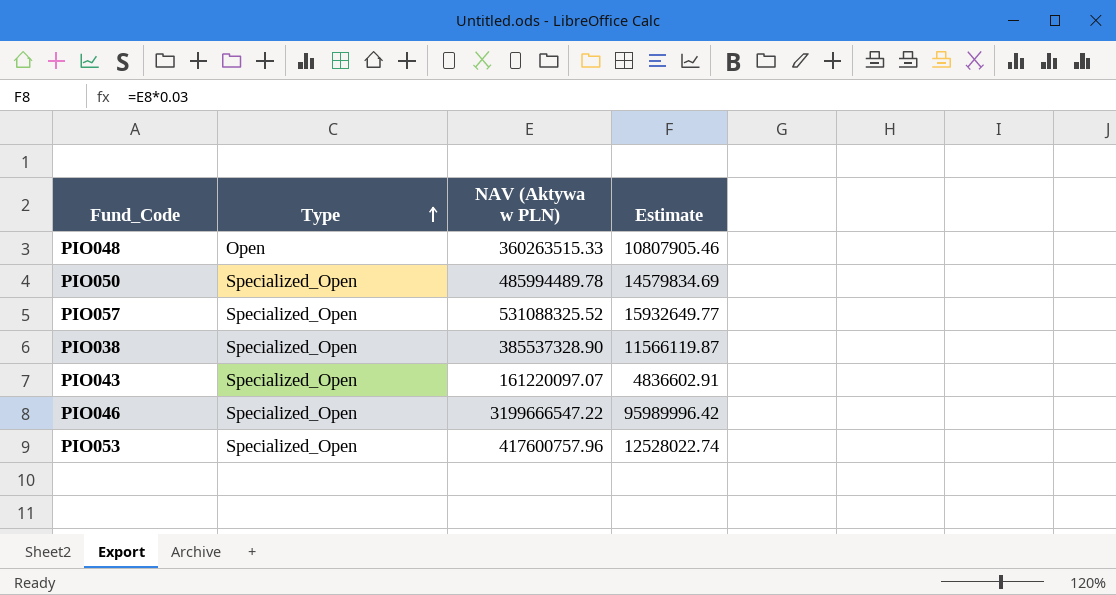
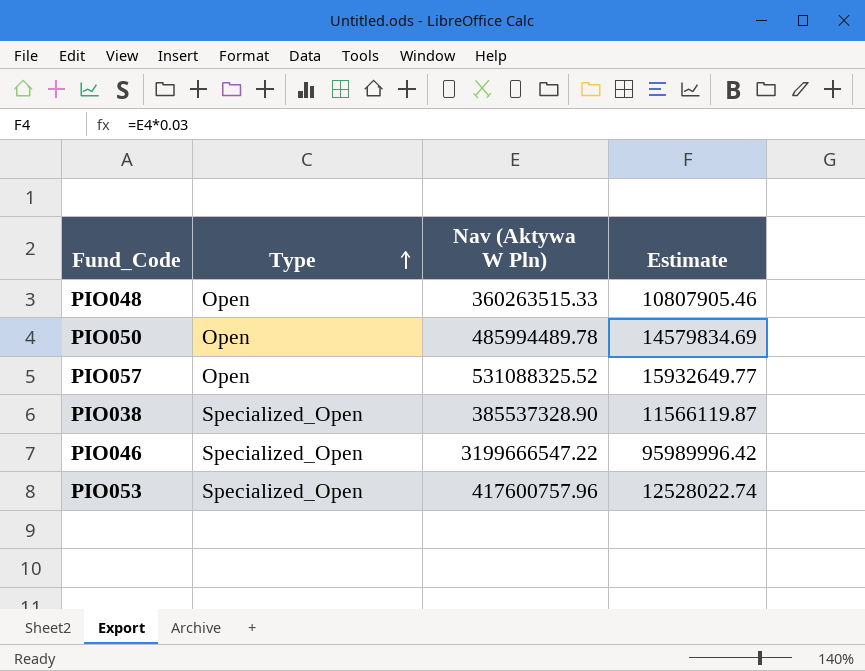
column name: NAV (Aktywa w PLN) -> Nav (Aktywa W Pln)
row PIO043: Specialized_Open | 161220097.07 | 4836602.91 -> none
PIO050 | Type: Specialized_Open -> Open
PIO057 | Type: Specialized_Open -> Open

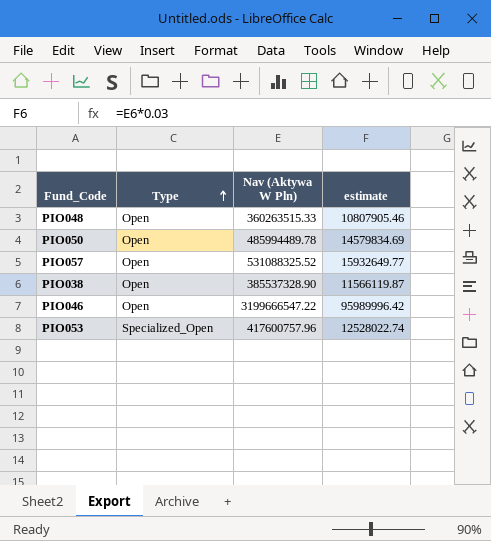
column name: Estimate -> estimate
PIO038 | Type: Specialized_Open -> Open
PIO046 | Type: Specialized_Open -> Open

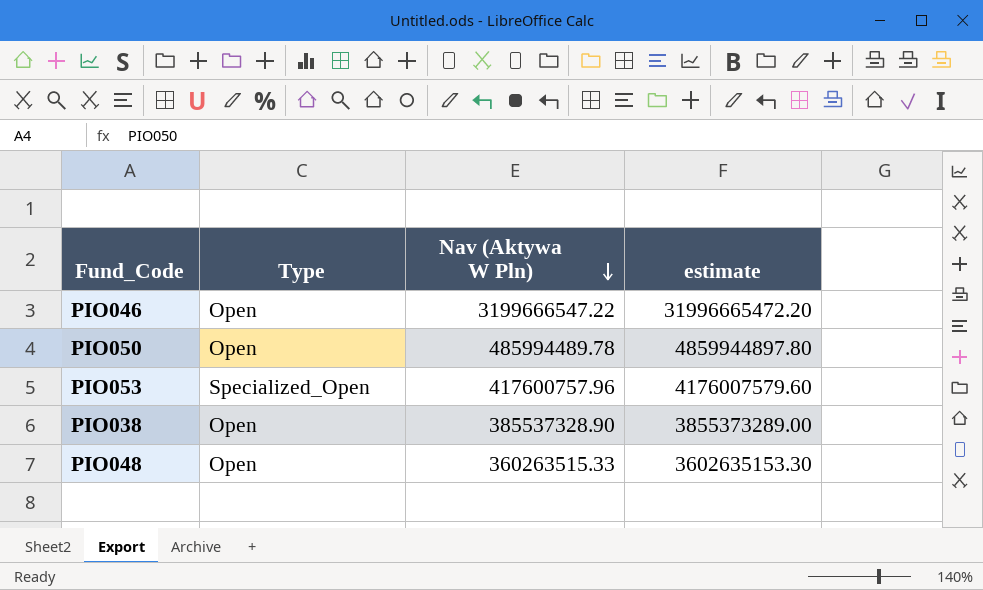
row order: Type ascending -> Nav (Aktywa W Pln) descending
column estimate | formula: [Nav (Aktywa W Pln)] * 0.03 -> [Nav (Aktywa W Pln)] * 10
row PIO057: Open | 531088325.52 | 15932649.77 -> none

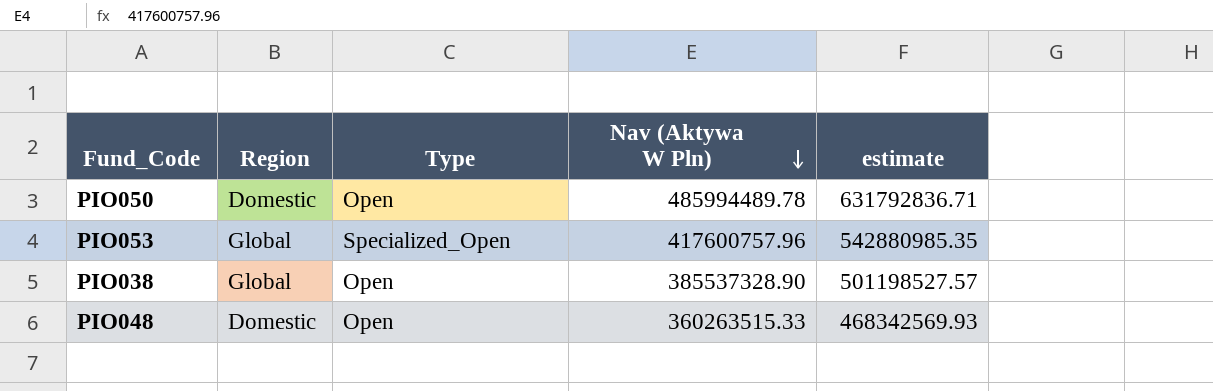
column Region | position: none -> 2
column estimate | formula: [Nav (Aktywa W Pln)] * 10 -> [Nav (Aktywa W Pln)] * 1.3
row PIO046: Open | 3199666547.22 | 31996665472.20 -> none

